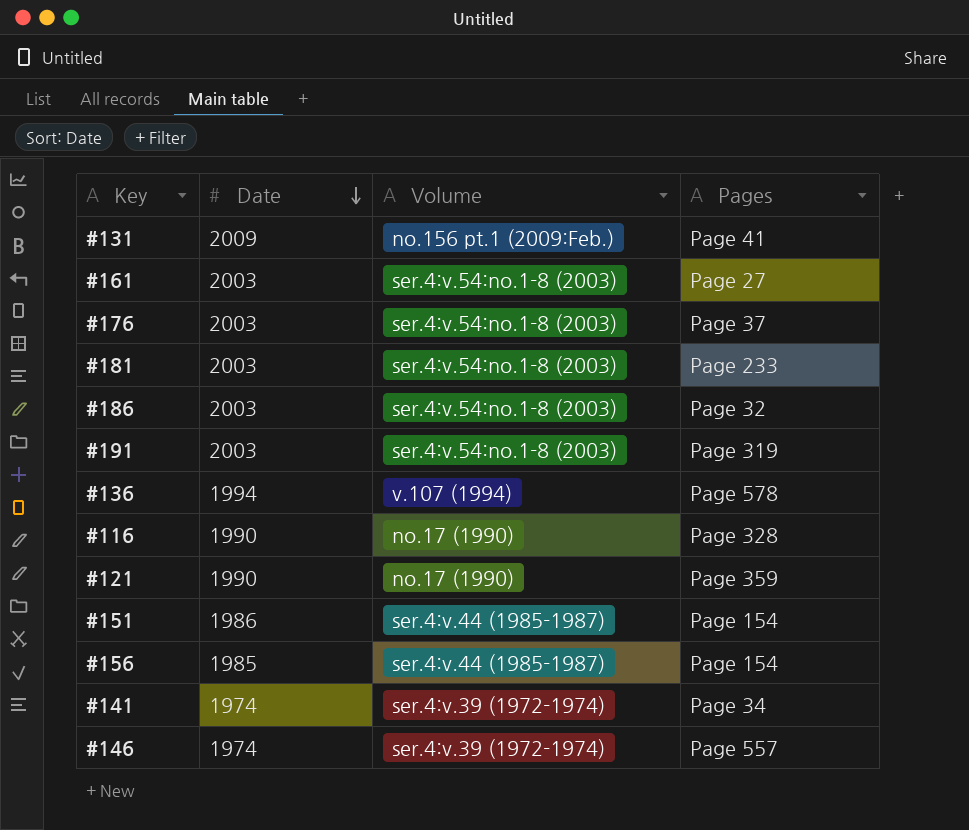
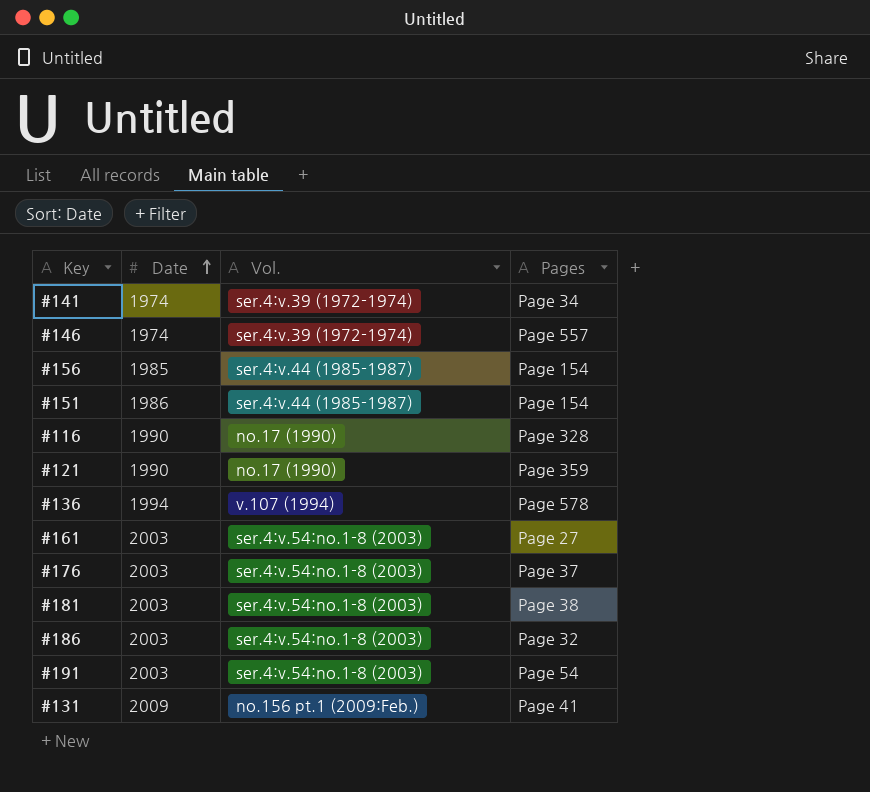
row order: Date descending -> Date ascending
column name: Volume -> Vol.
#181 | Pages: Page 233 -> Page 38
#191 | Pages: Page 319 -> Page 54

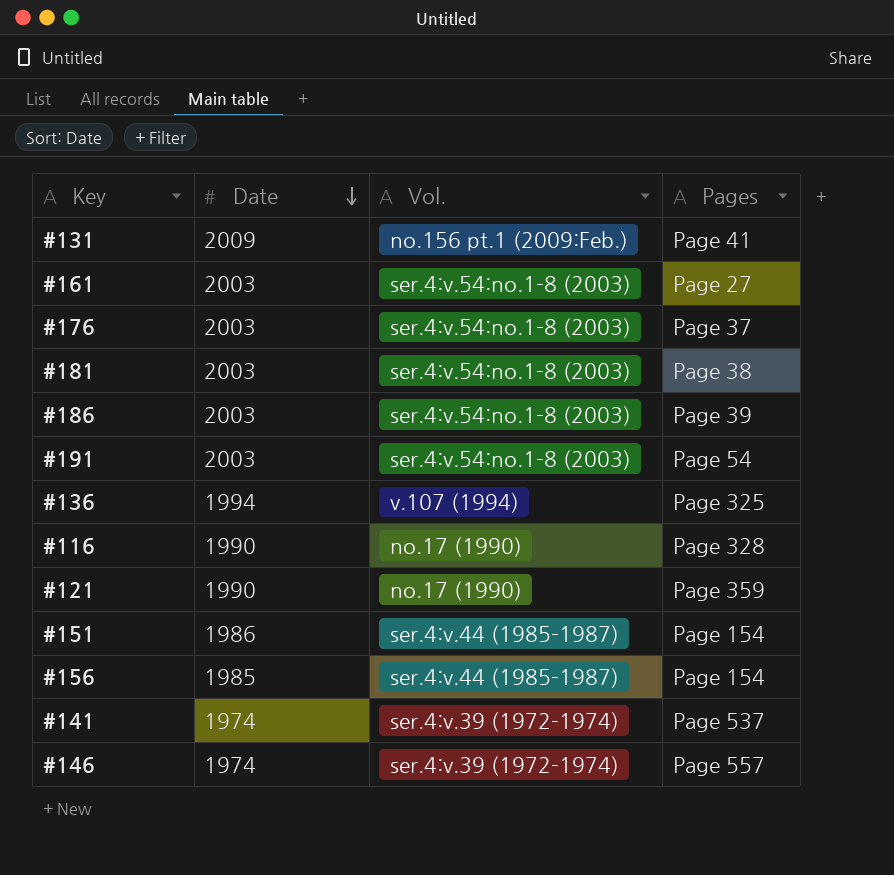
row order: Date ascending -> Date descending
#186 | Pages: Page 32 -> Page 39
#136 | Pages: Page 578 -> Page 325
#141 | Pages: Page 34 -> Page 537

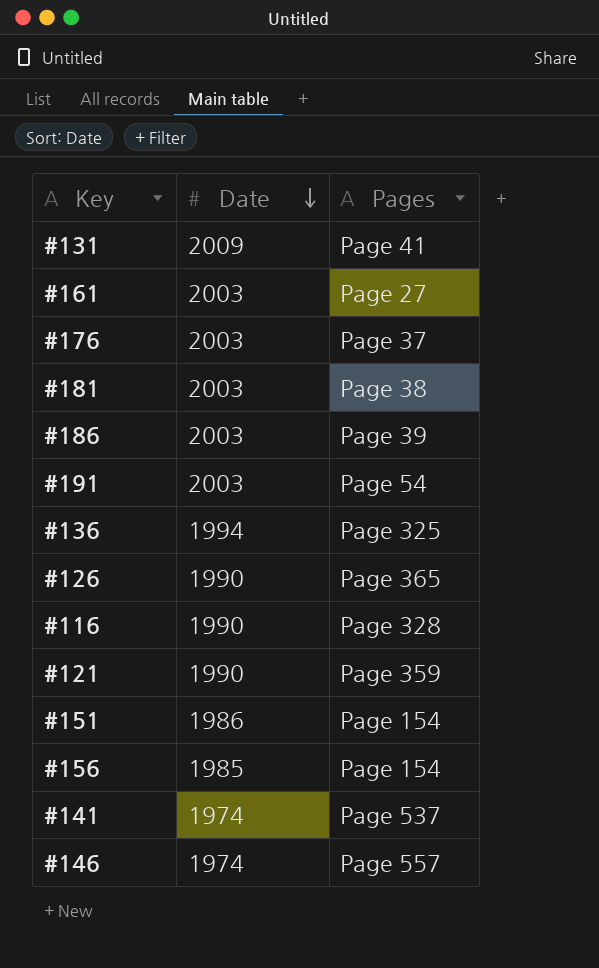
column Vol. | position: 3 -> none
row #126: none -> 1990 | Page 365

